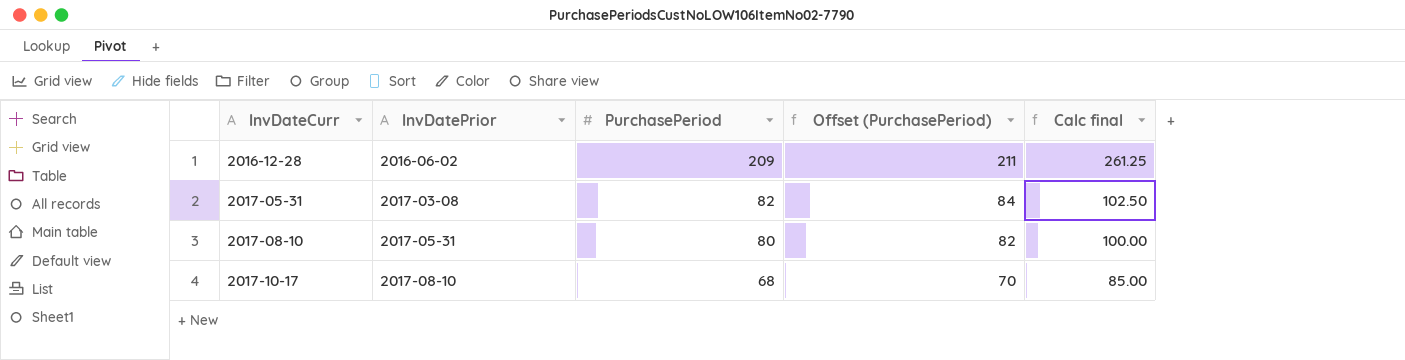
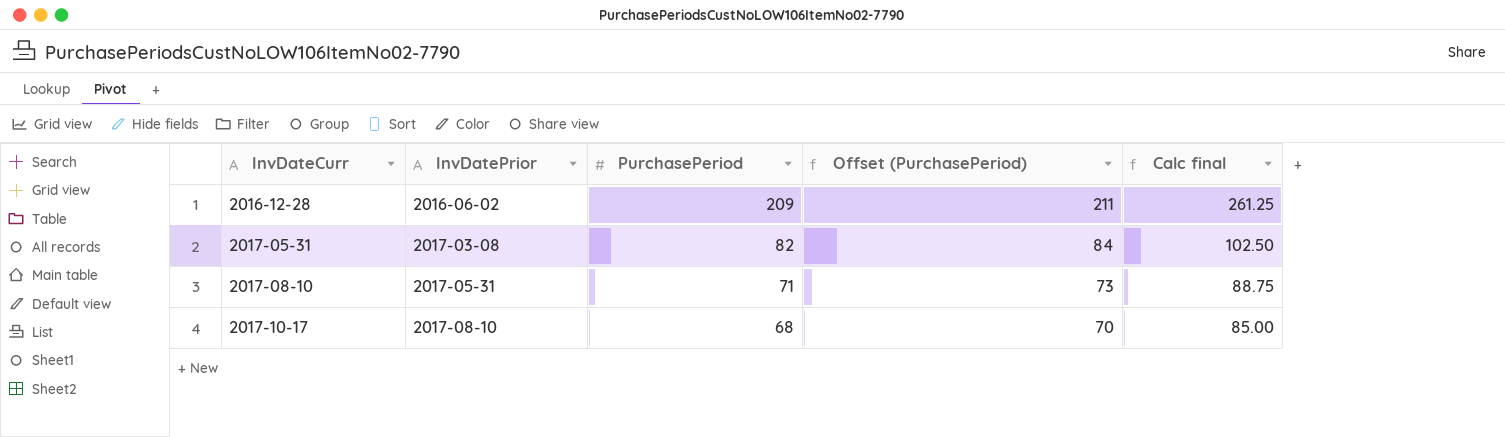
2017-08-10 | PurchasePeriod: 80 -> 71
2017-08-10 | Offset (PurchasePeriod): 82 -> 73
2017-08-10 | Calc final: 100.00 -> 88.75

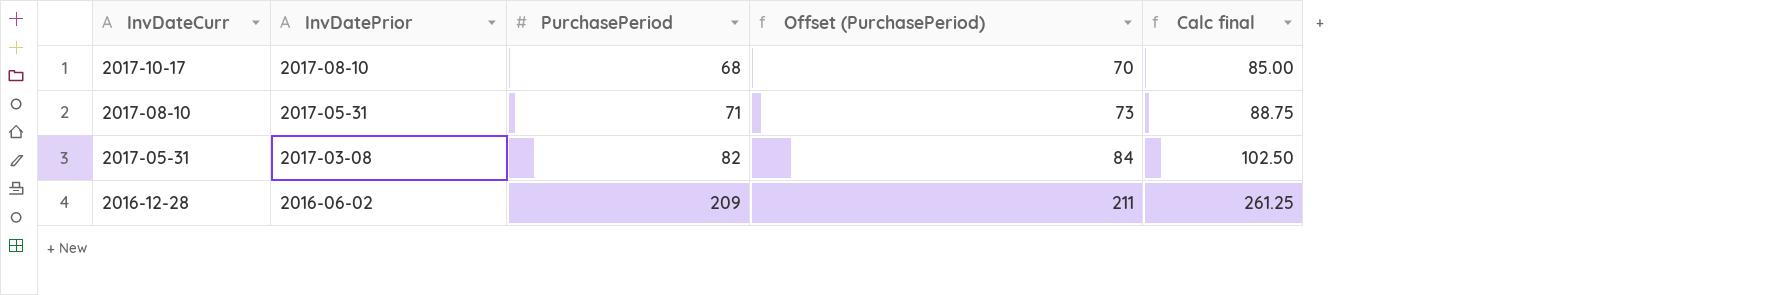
row order: InvDateCurr ascending -> InvDateCurr descending

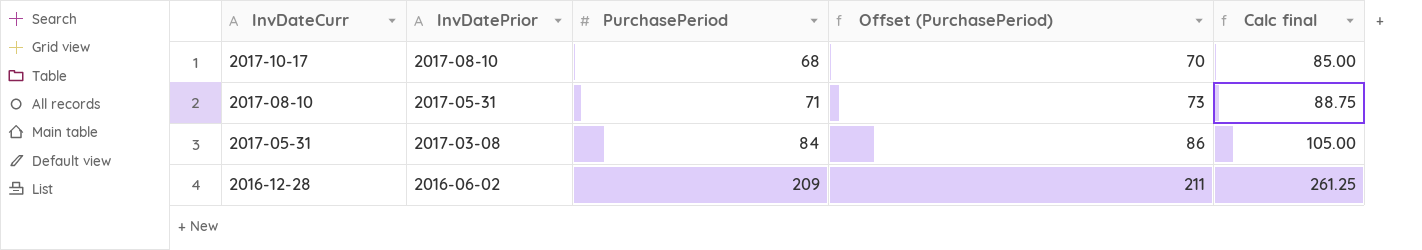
2017-05-31 | PurchasePeriod: 82 -> 84
2017-05-31 | Offset (PurchasePeriod): 84 -> 86
2017-05-31 | Calc final: 102.50 -> 105.00

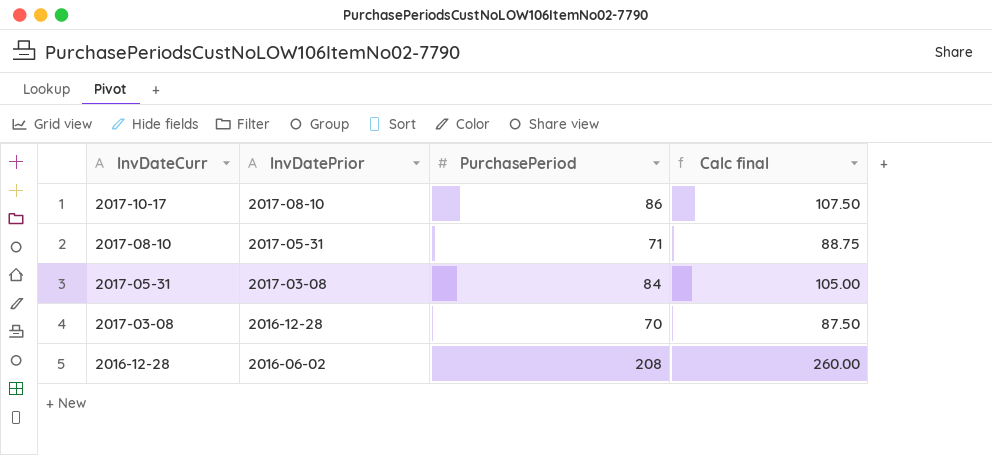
column Offset (PurchasePeriod) | formula: [PurchasePeriod] + 2 -> none
2017-10-17 | PurchasePeriod: 68 -> 86
2017-10-17 | Calc final: 85.00 -> 107.50
row 2017-03-08: none -> 2016-12-28 | 70 | 87.50
2016-12-28 | PurchasePeriod: 209 -> 208
2016-12-28 | Calc final: 261.25 -> 260.00

